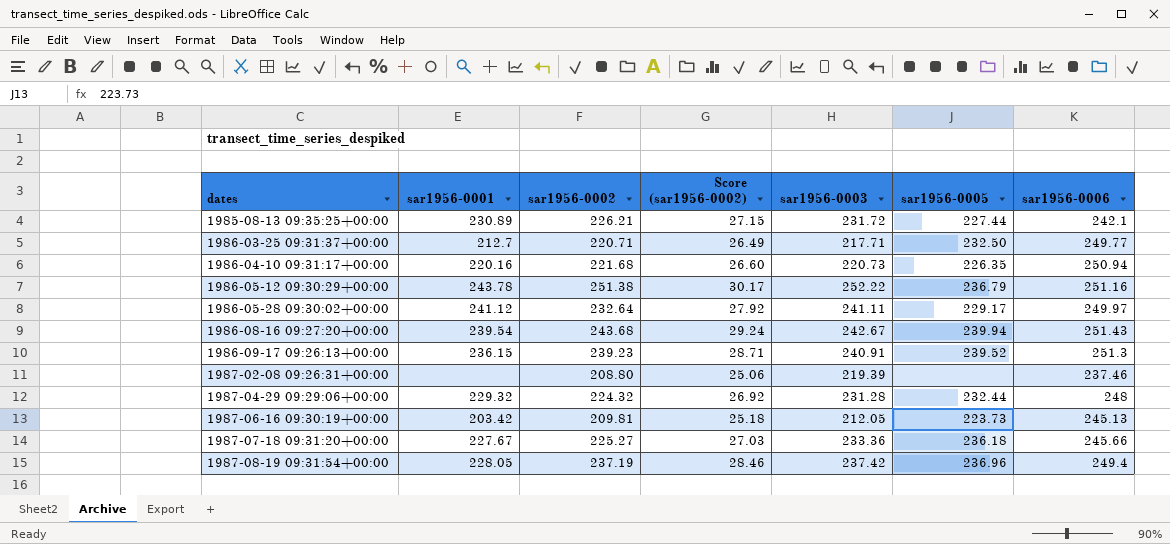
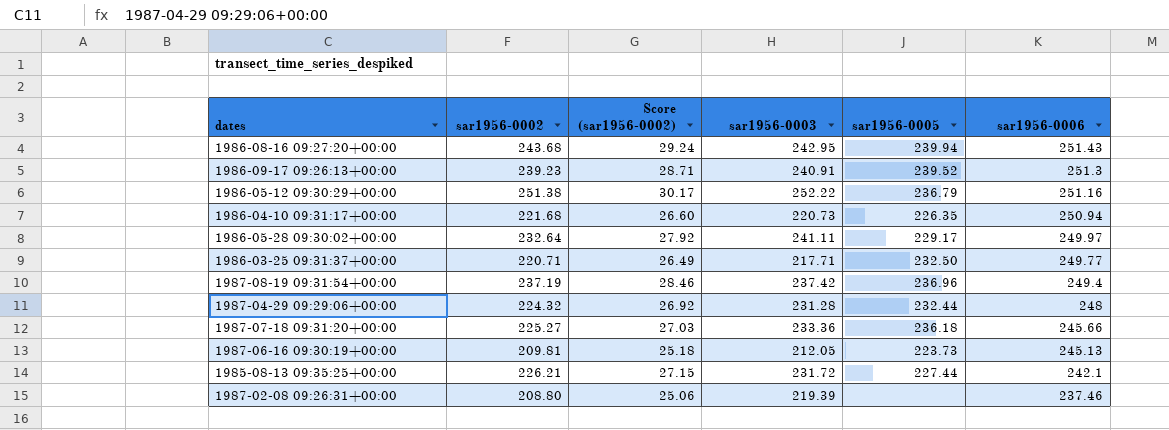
row order: dates ascending -> sar1956-0006 descending
column sar1956-0001 | position: 2 -> none
1986-08-16 09:27:20+00:00 | sar1956-0003: 242.67 -> 242.95

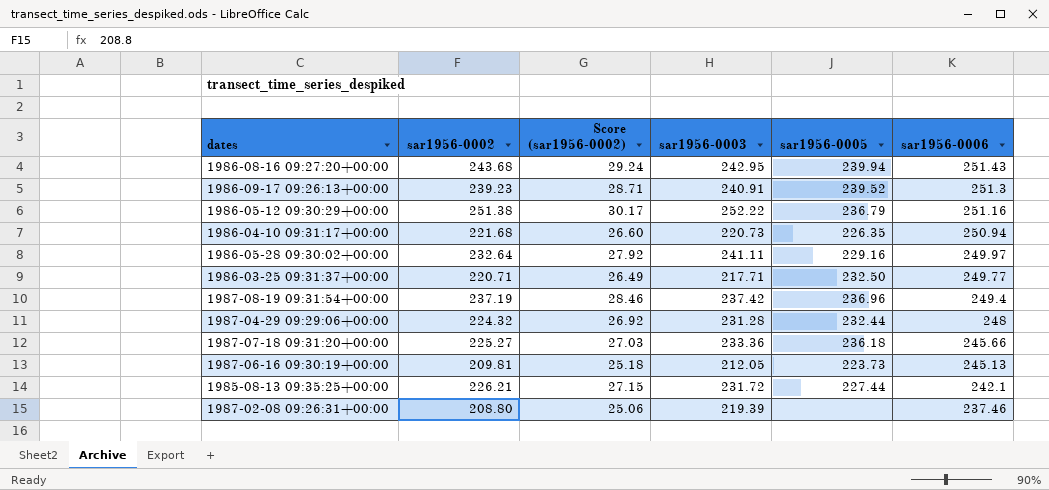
1986-05-28 09:30:02+00:00 | sar1956-0005: 229.17 -> 229.16

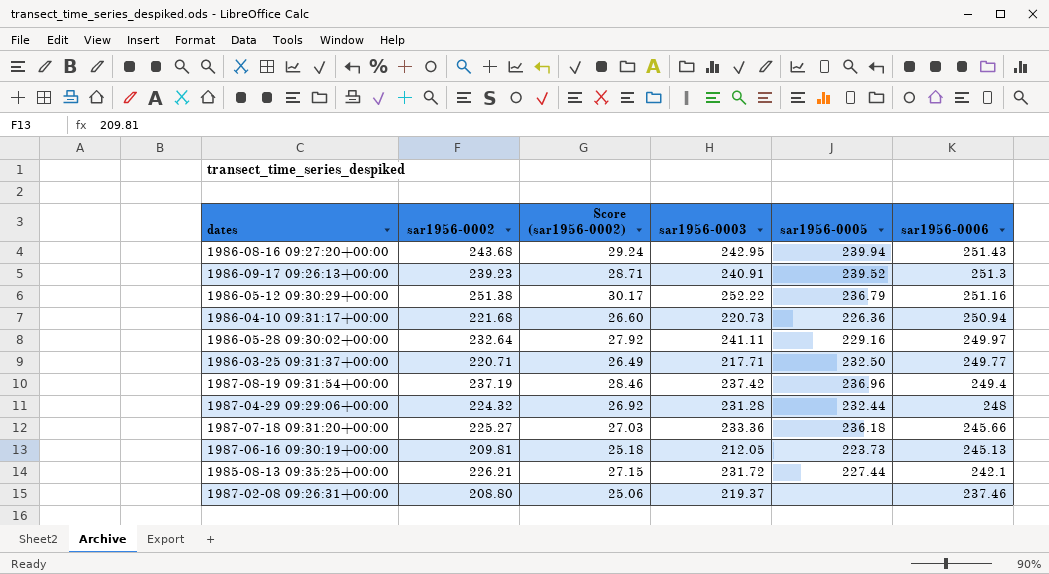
1986-04-10 09:31:17+00:00 | sar1956-0005: 226.35 -> 226.36
1987-02-08 09:26:31+00:00 | sar1956-0003: 219.39 -> 219.37

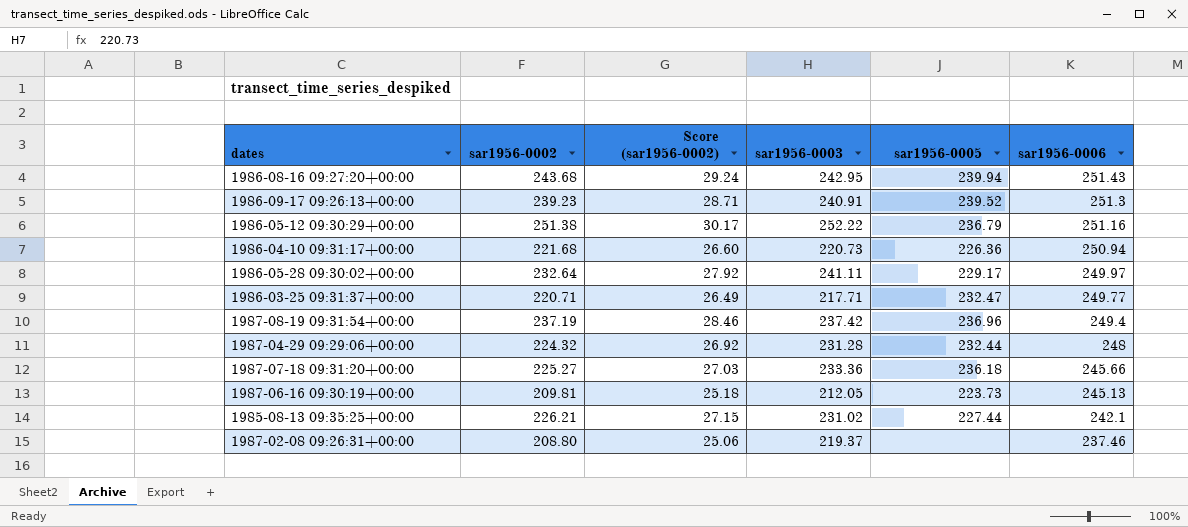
1986-05-28 09:30:02+00:00 | sar1956-0005: 229.16 -> 229.17
1986-03-25 09:31:37+00:00 | sar1956-0005: 232.50 -> 232.47
1985-08-13 09:35:25+00:00 | sar1956-0003: 231.72 -> 231.02

